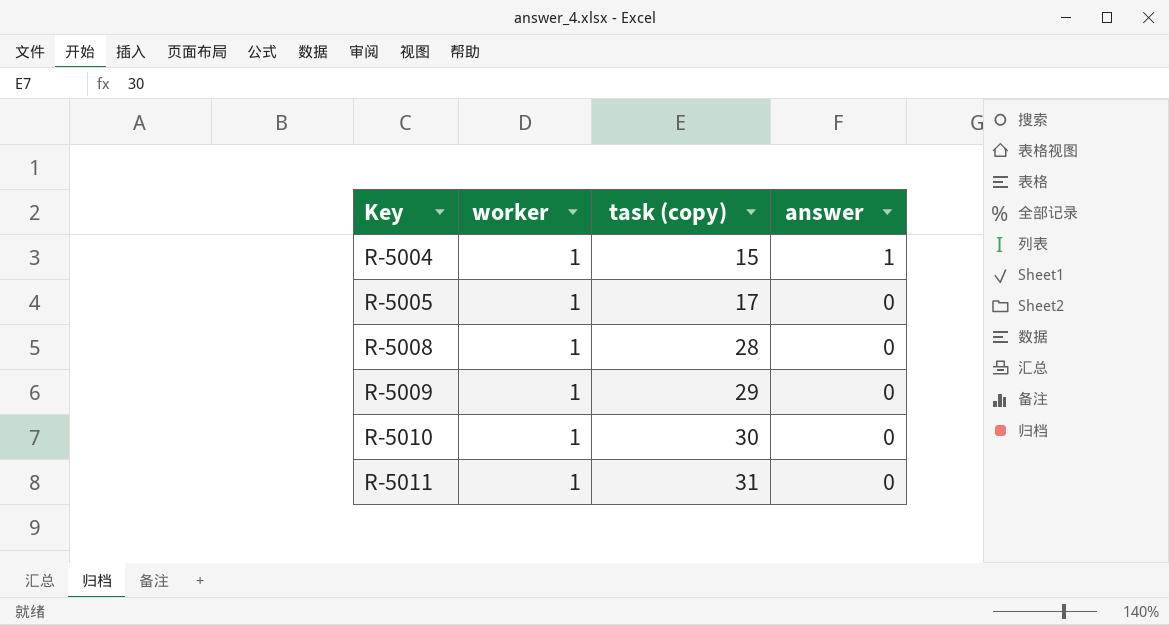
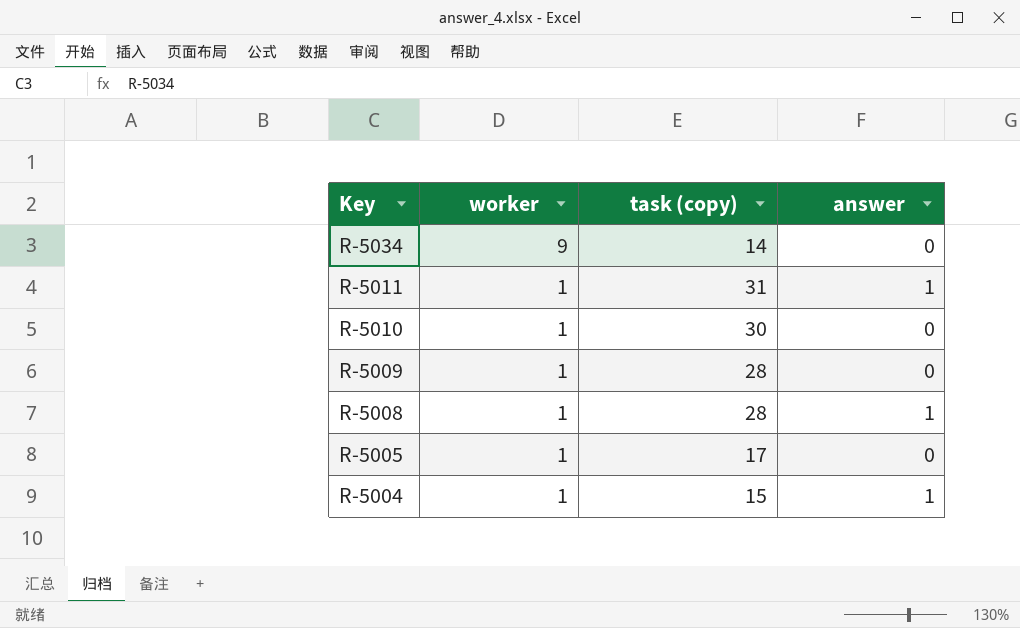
row order: Key ascending -> Key descending
row R-5034: none -> 9 | 14 | 0
R-5011 | answer: 0 -> 1
R-5009 | task (copy): 29 -> 28
R-5008 | answer: 0 -> 1

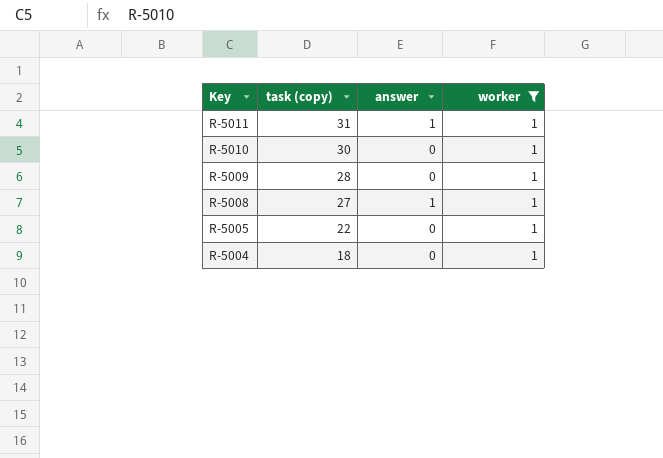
filter: none -> worker = 1
column worker | position: 2 -> 4
R-5008 | task (copy): 28 -> 27
R-5005 | task (copy): 17 -> 22
R-5004 | task (copy): 15 -> 18
R-5004 | answer: 1 -> 0

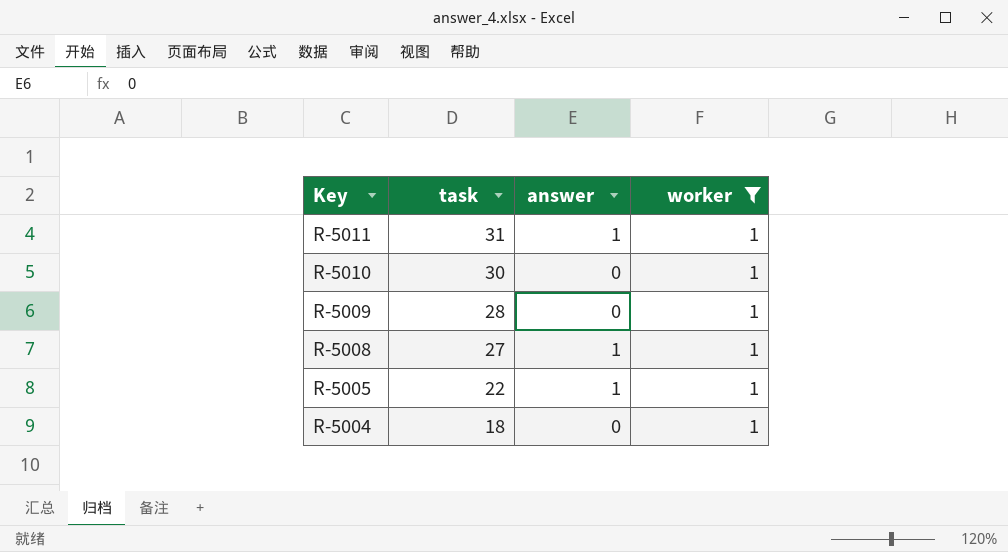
column name: task (copy) -> task
R-5005 | answer: 0 -> 1

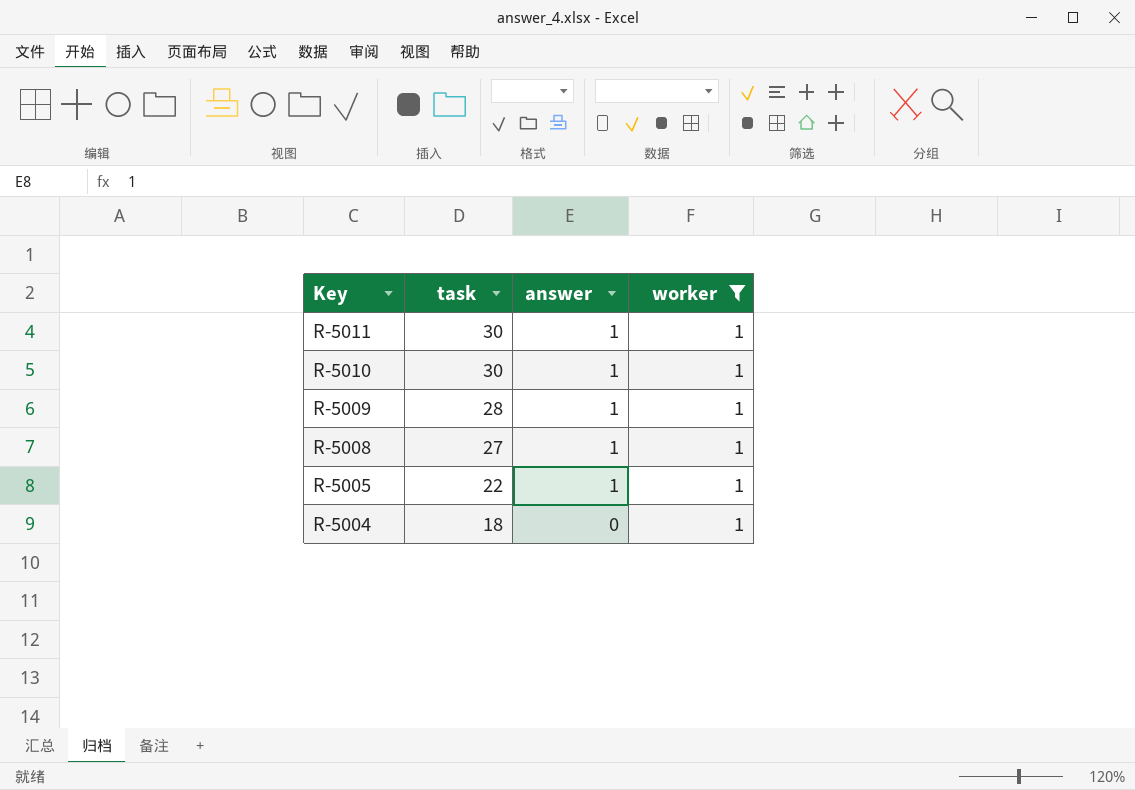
R-5011 | task: 31 -> 30
R-5010 | answer: 0 -> 1
R-5009 | answer: 0 -> 1

